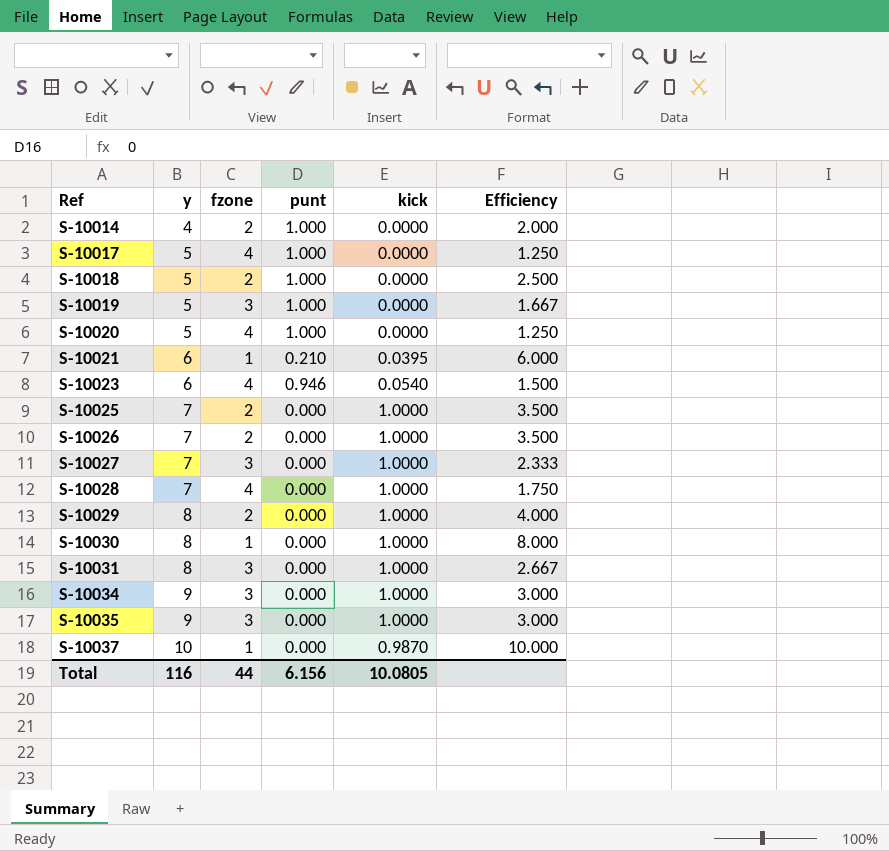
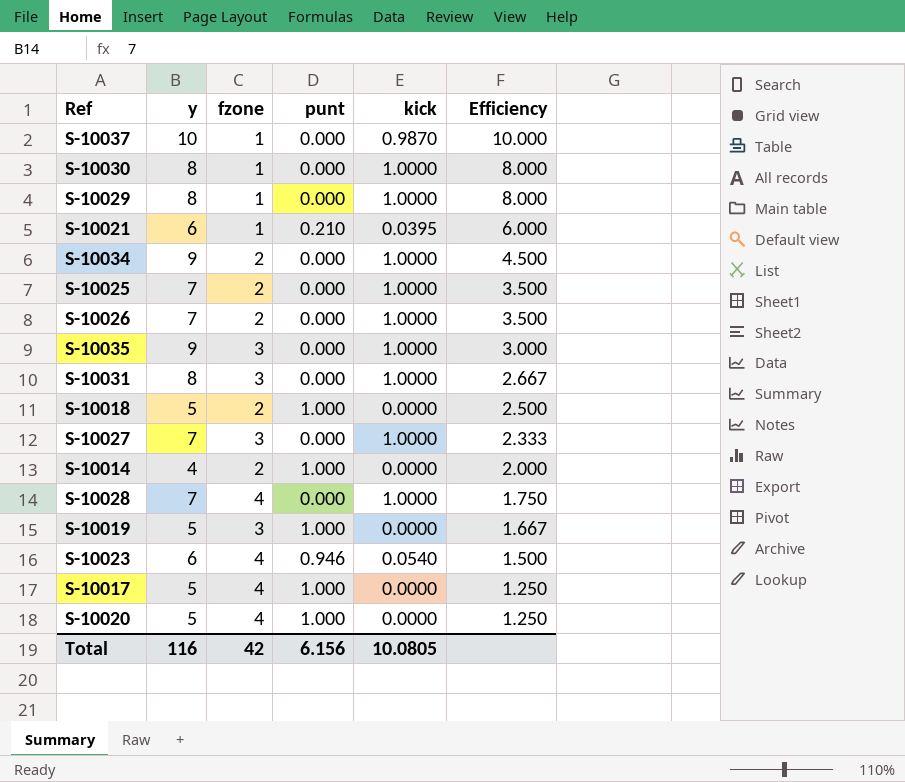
row order: Ref ascending -> Efficiency descending
S-10029 | fzone: 2 -> 1
S-10029 | Efficiency: 4.000 -> 8.000
S-10034 | fzone: 3 -> 2
S-10034 | Efficiency: 3.000 -> 4.500
Total | fzone: 44 -> 42

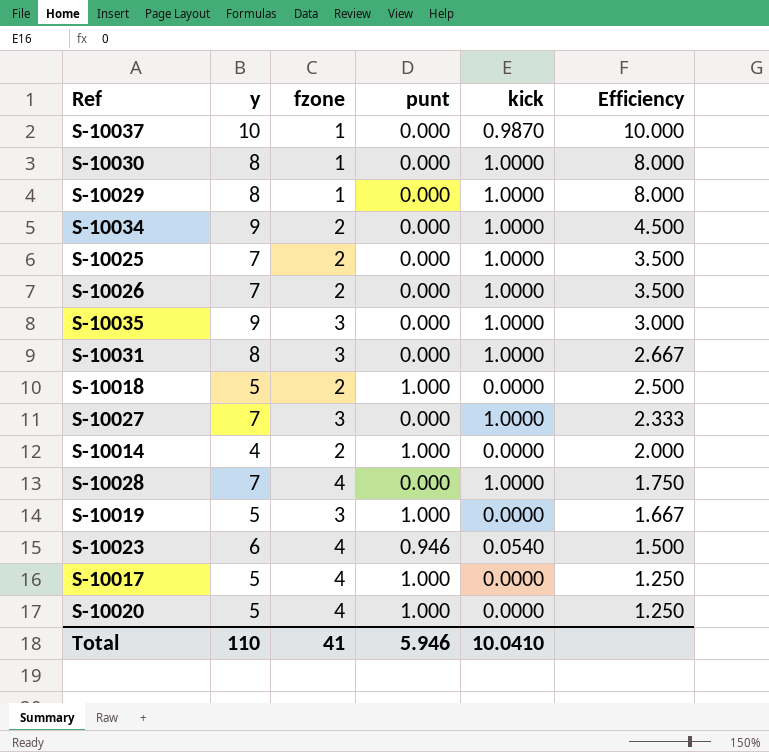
row S-10021: 6 | 1 | 0.210 | 0.0395 | 6.000 -> none
Total | y: 116 -> 110
Total | fzone: 42 -> 41
Total | punt: 6.156 -> 5.946
Total | kick: 10.0805 -> 10.0410

